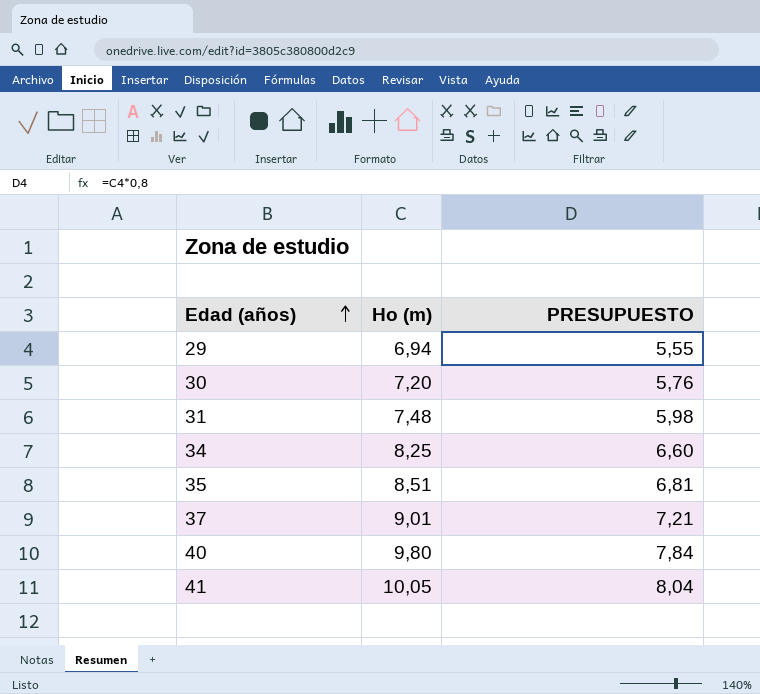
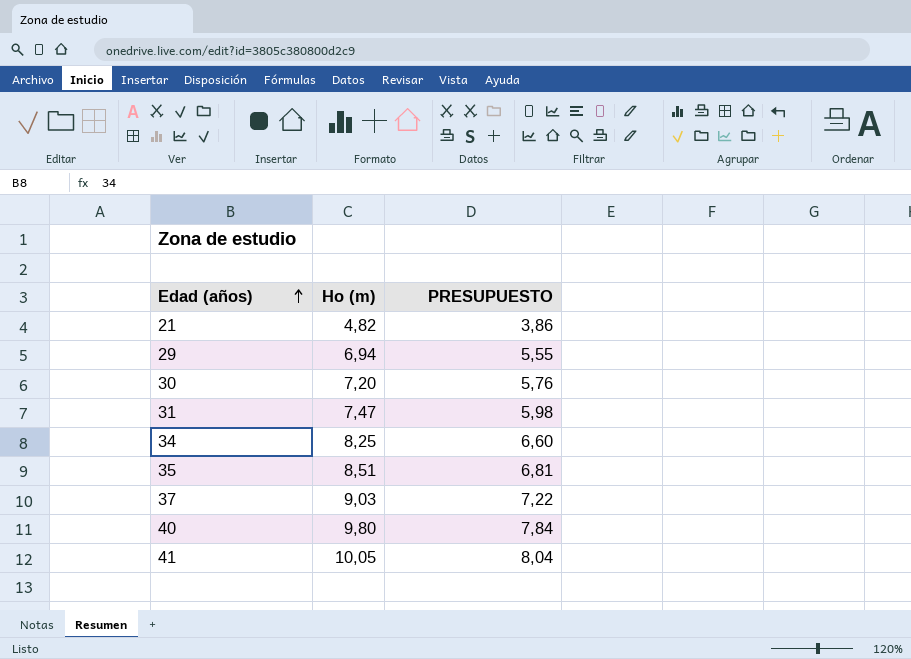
row 21: none -> 4,82 | 3,86
31 | Ho (m): 7,48 -> 7,47
37 | Ho (m): 9,01 -> 9,03
37 | PRESUPUESTO: 7,21 -> 7,22

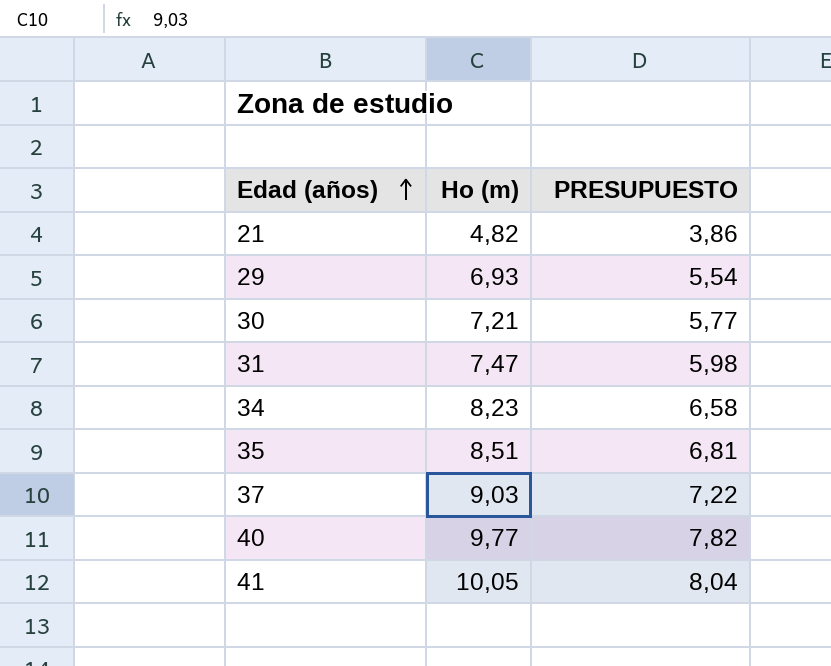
29 | Ho (m): 6,94 -> 6,93
29 | PRESUPUESTO: 5,55 -> 5,54
30 | Ho (m): 7,20 -> 7,21
30 | PRESUPUESTO: 5,76 -> 5,77
34 | Ho (m): 8,25 -> 8,23
34 | PRESUPUESTO: 6,60 -> 6,58
40 | Ho (m): 9,80 -> 9,77
40 | PRESUPUESTO: 7,84 -> 7,82

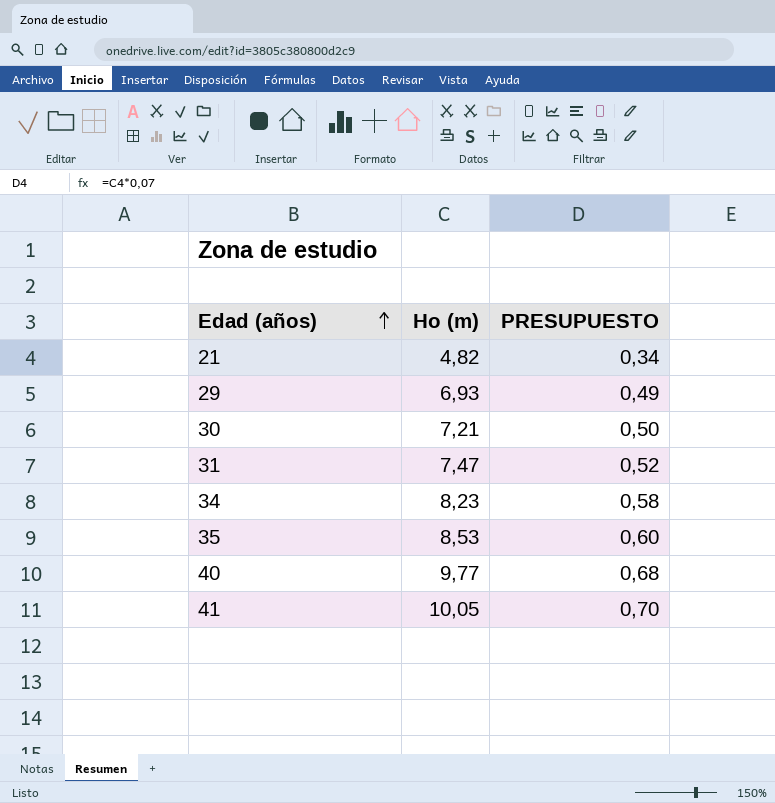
column PRESUPUESTO | formula: [Ho (m)] * 0,8 -> [Ho (m)] * 0,07
row 37: 9,03 | 7,22 -> none
35 | Ho (m): 8,51 -> 8,53

